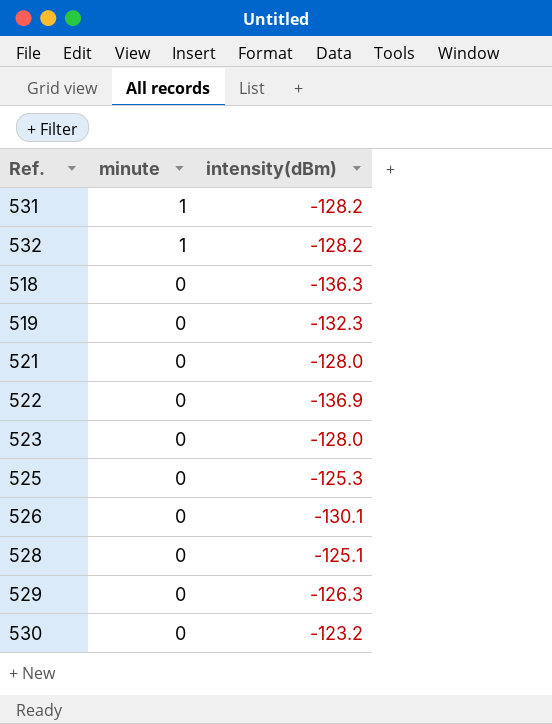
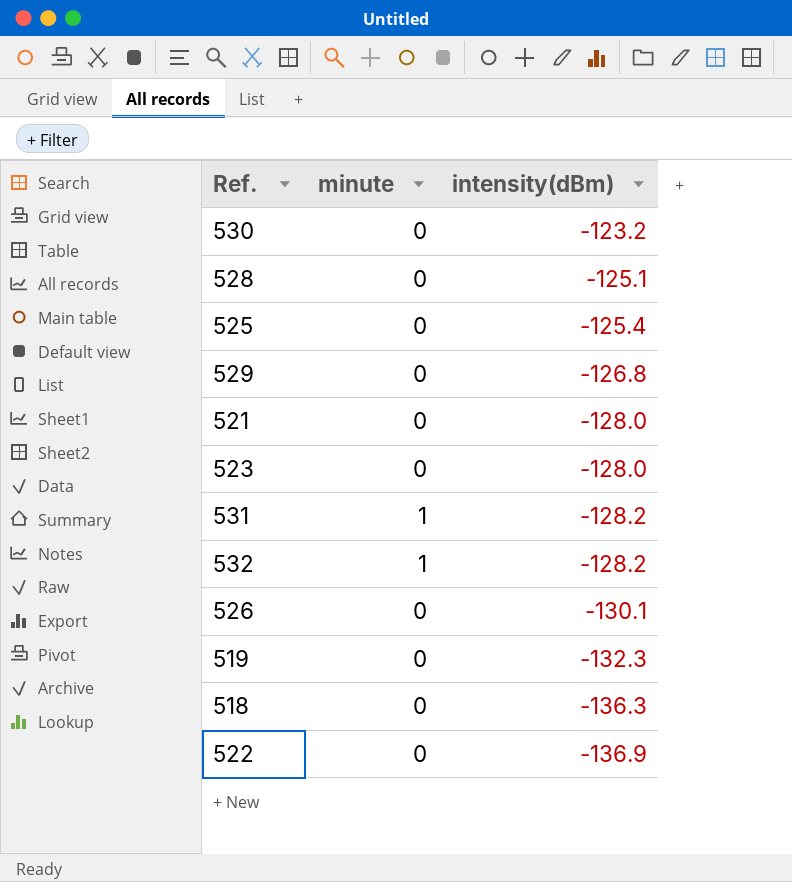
row order: minute descending -> intensity(dBm) descending
525 | intensity(dBm): -125.3 -> -125.4
529 | intensity(dBm): -126.3 -> -126.8

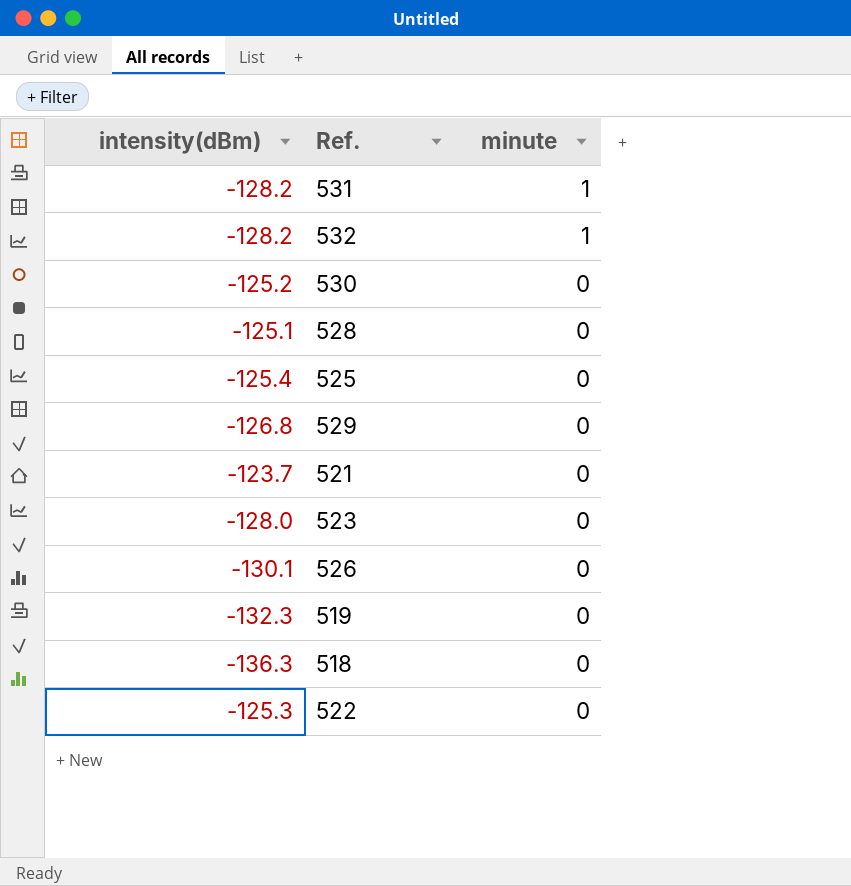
row order: intensity(dBm) descending -> minute descending
column intensity(dBm) | position: 3 -> 1
530 | intensity(dBm): -123.2 -> -125.2
521 | intensity(dBm): -128.0 -> -123.7
522 | intensity(dBm): -136.9 -> -125.3

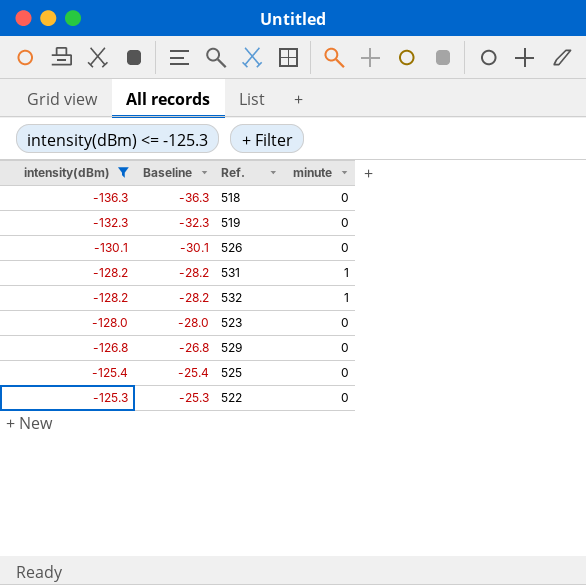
filter: none -> intensity(dBm) <= -125.3
row order: minute descending -> intensity(dBm) ascending
column Baseline | formula: none -> [intensity(dBm)] + 100

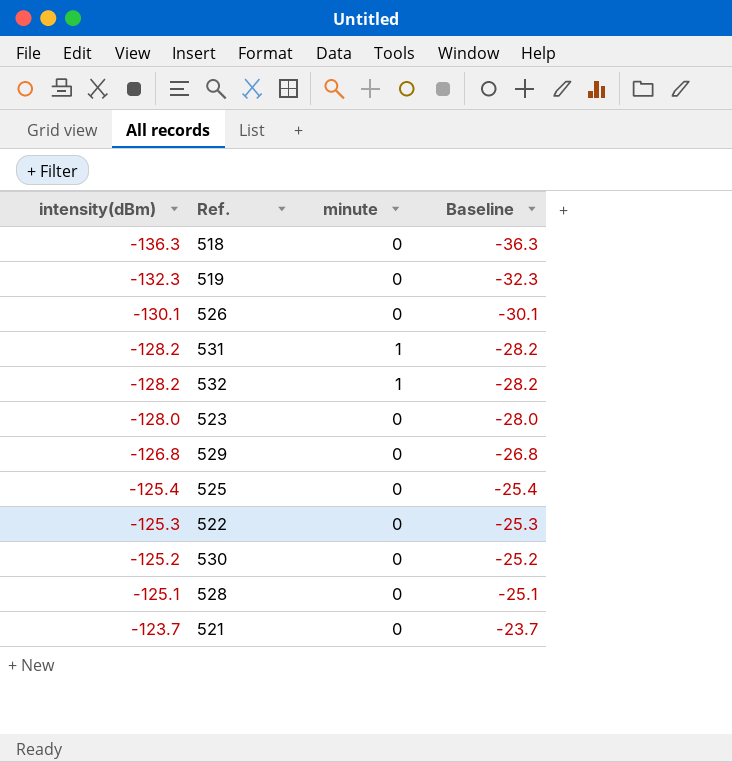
filter: intensity(dBm) <= -125.3 -> none
column Baseline | position: 2 -> 4

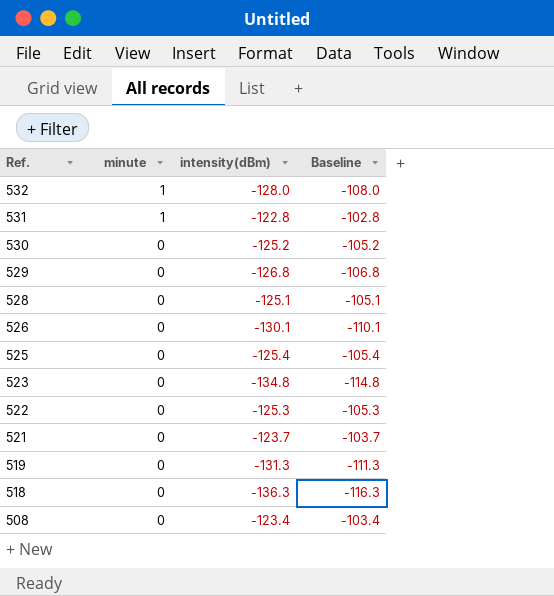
row order: intensity(dBm) ascending -> Ref. descending
column intensity(dBm) | position: 1 -> 3
column Baseline | formula: [intensity(dBm)] + 100 -> [intensity(dBm)] + 20
532 | intensity(dBm): -128.2 -> -128.0
531 | intensity(dBm): -128.2 -> -122.8
523 | intensity(dBm): -128.0 -> -134.8
519 | intensity(dBm): -132.3 -> -131.3
row 508: none -> 0 | -123.4 | -103.4

